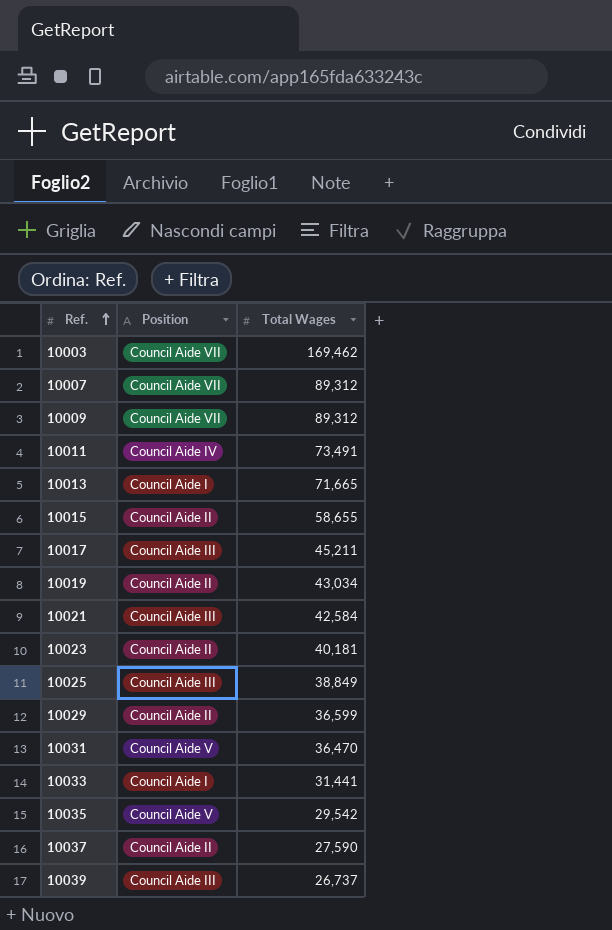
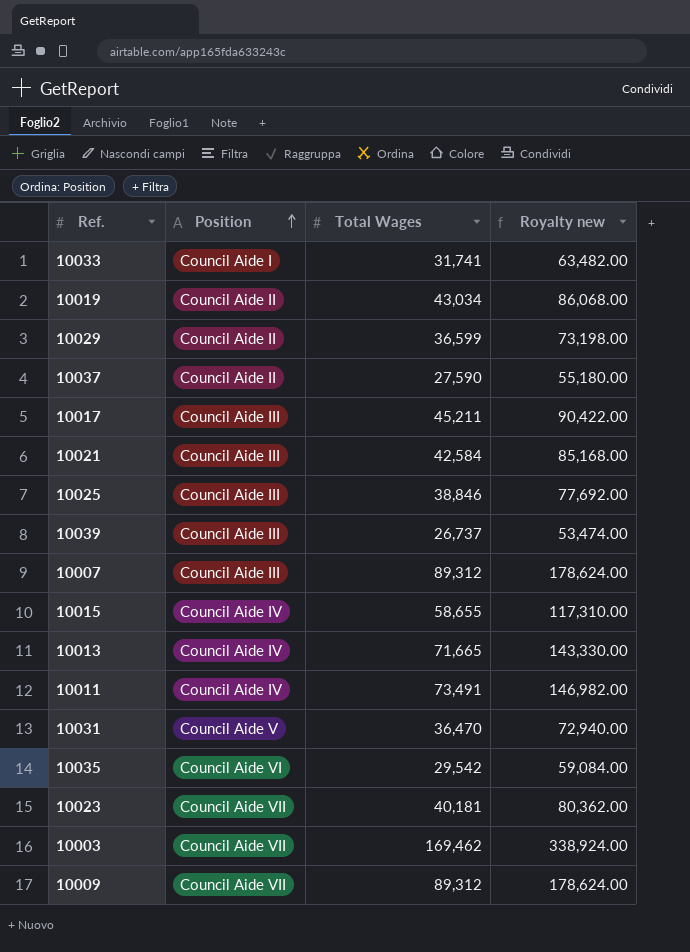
row order: Ref. ascending -> Position ascending
column Royalty new | formula: none -> [Total Wages] * 2
10033 | Total Wages: 31,441 -> 31,741
10025 | Total Wages: 38,849 -> 38,846
10007 | Position: Council Aide VII -> Council Aide III
10015 | Position: Council Aide II -> Council Aide IV
10013 | Position: Council Aide I -> Council Aide IV
10035 | Position: Council Aide V -> Council Aide VI
10023 | Position: Council Aide II -> Council Aide VII

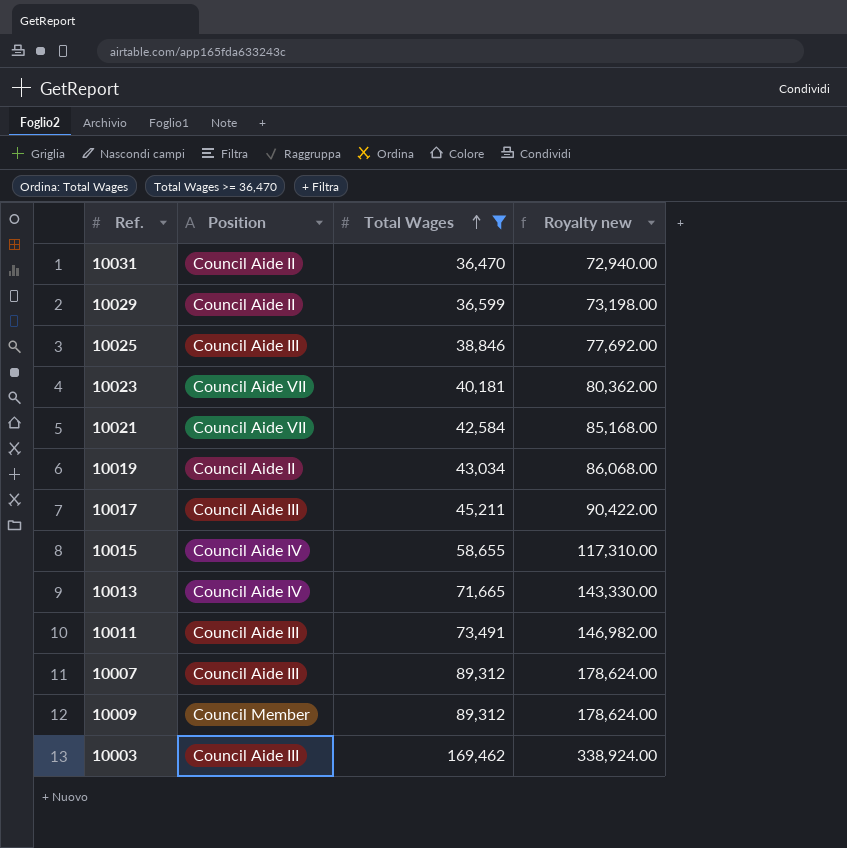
filter: none -> Total Wages >= 36,470
row order: Position ascending -> Total Wages ascending
10031 | Position: Council Aide V -> Council Aide II
10021 | Position: Council Aide III -> Council Aide VII
10011 | Position: Council Aide IV -> Council Aide III
10009 | Position: Council Aide VII -> Council Member
10003 | Position: Council Aide VII -> Council Aide III

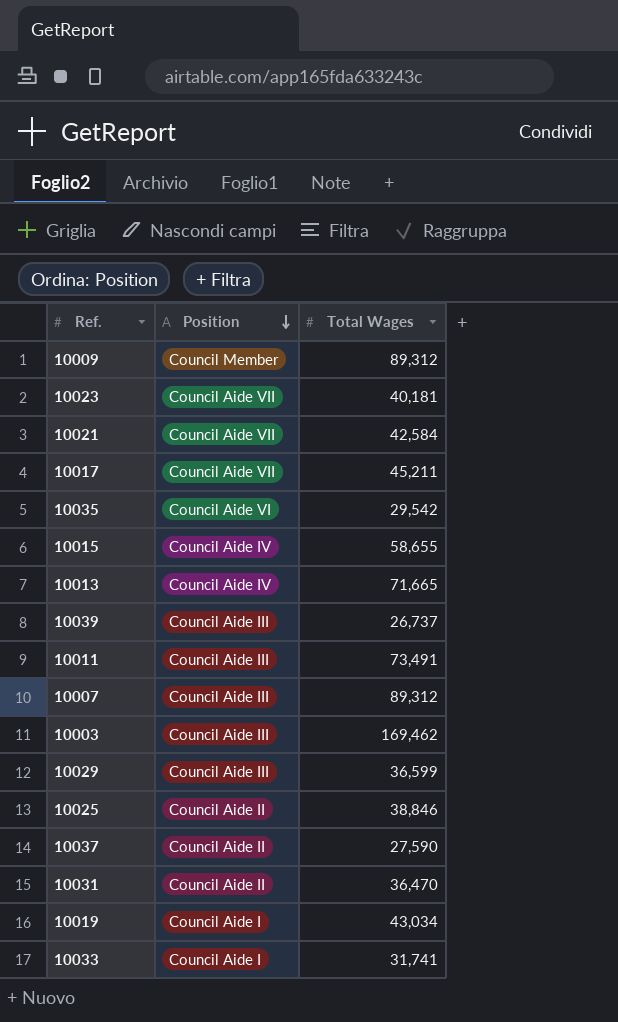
filter: Total Wages >= 36,470 -> none
row order: Total Wages ascending -> Position descending
column Royalty new | formula: [Total Wages] * 2 -> none
10017 | Position: Council Aide III -> Council Aide VII
10029 | Position: Council Aide II -> Council Aide III
10025 | Position: Council Aide III -> Council Aide II
10019 | Position: Council Aide II -> Council Aide I

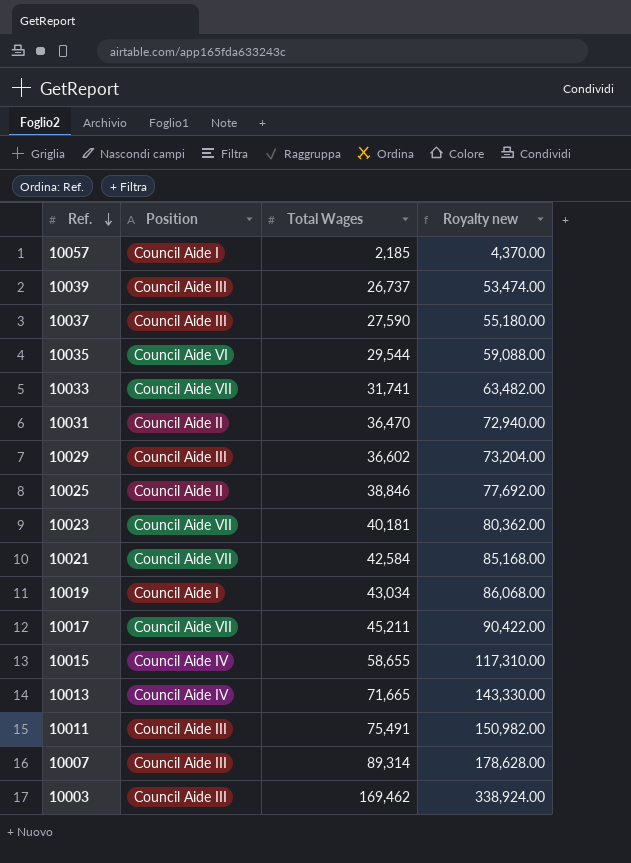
row order: Position descending -> Ref. descending
column Royalty new | formula: none -> [Total Wages] * 2
row 10009: Council Member | 89,312 -> none
row 10057: none -> Council Aide I | 2,185 | 4,370.00
10037 | Position: Council Aide II -> Council Aide III
10035 | Total Wages: 29,542 -> 29,544
10033 | Position: Council Aide I -> Council Aide VII
10029 | Total Wages: 36,599 -> 36,602
10011 | Total Wages: 73,491 -> 75,491
10007 | Total Wages: 89,312 -> 89,314

